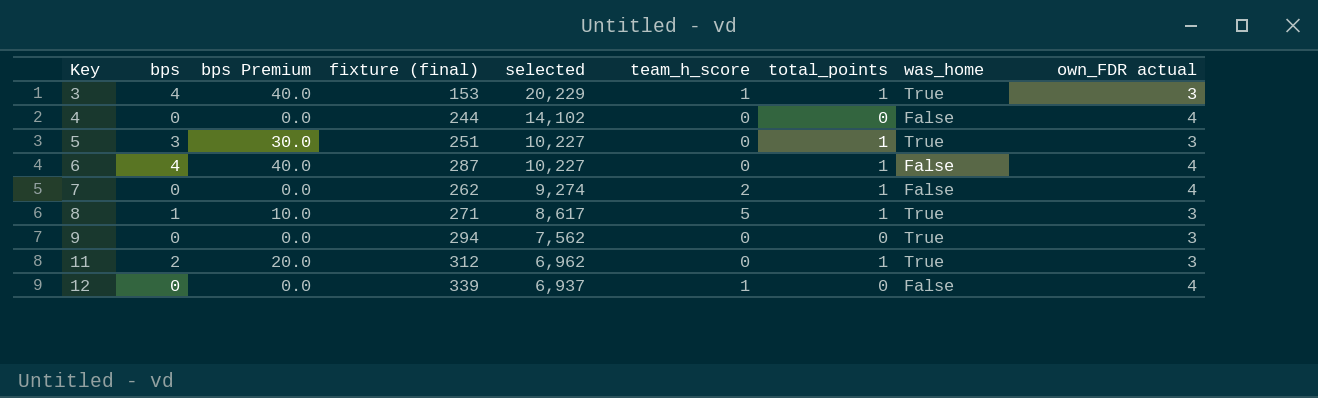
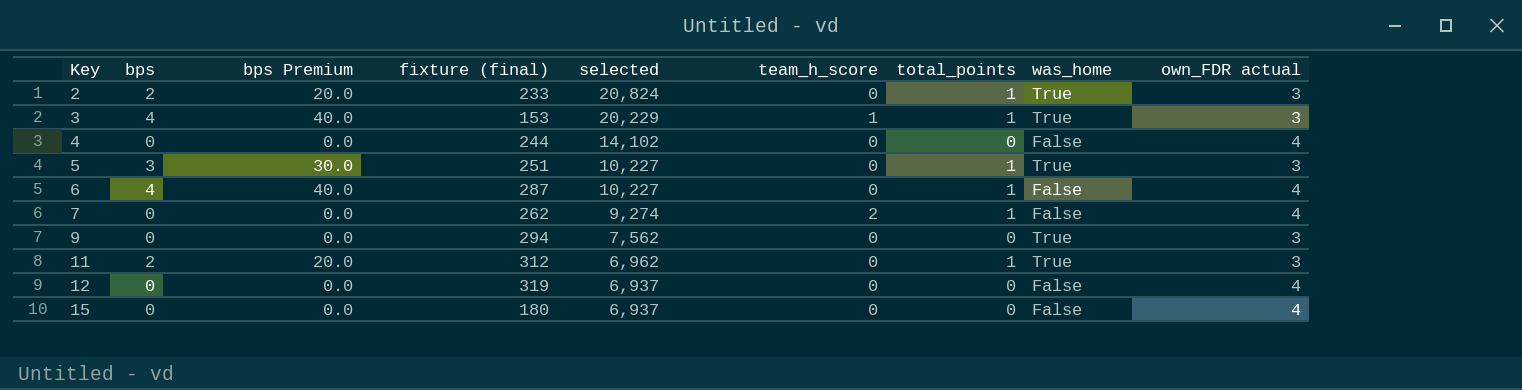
row 8: 1 | 10.0 | 271 | 8,617 | 5 | 1 | True | 3 -> none
row 2: none -> 2 | 20.0 | 233 | 20,824 | 0 | 1 | True | 3
12 | fixture (final): 339 -> 319
12 | team_h_score: 1 -> 0
row 15: none -> 0 | 0.0 | 180 | 6,937 | 0 | 0 | False | 4

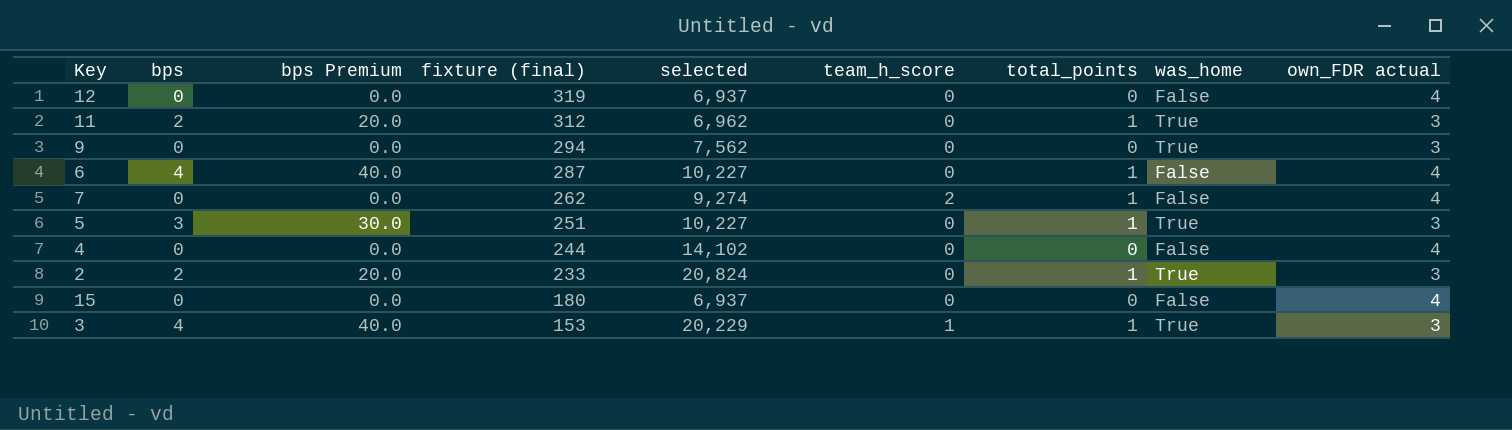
row order: Key ascending -> fixture (final) descending

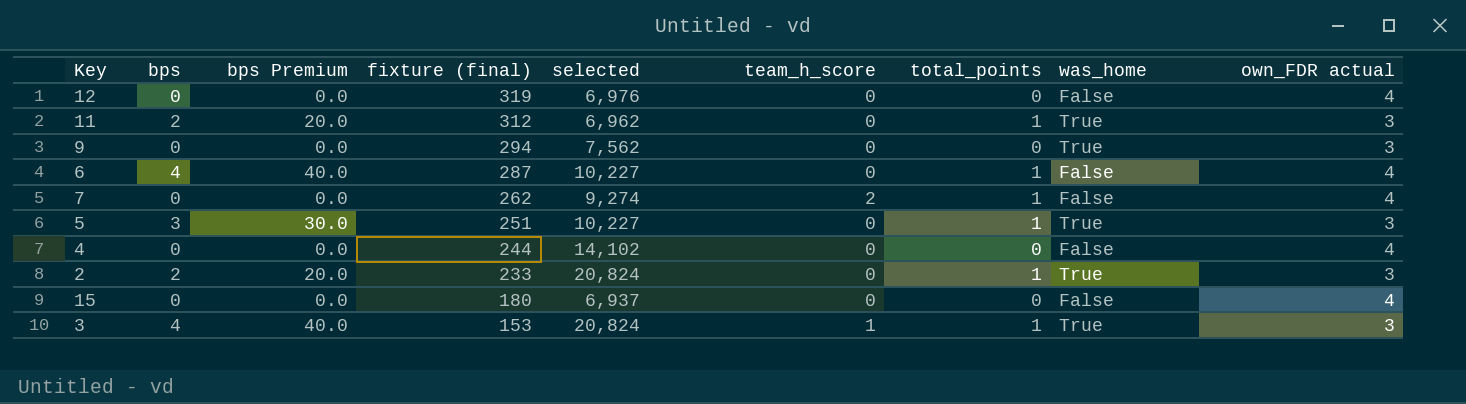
12 | selected: 6,937 -> 6,976
3 | selected: 20,229 -> 20,824

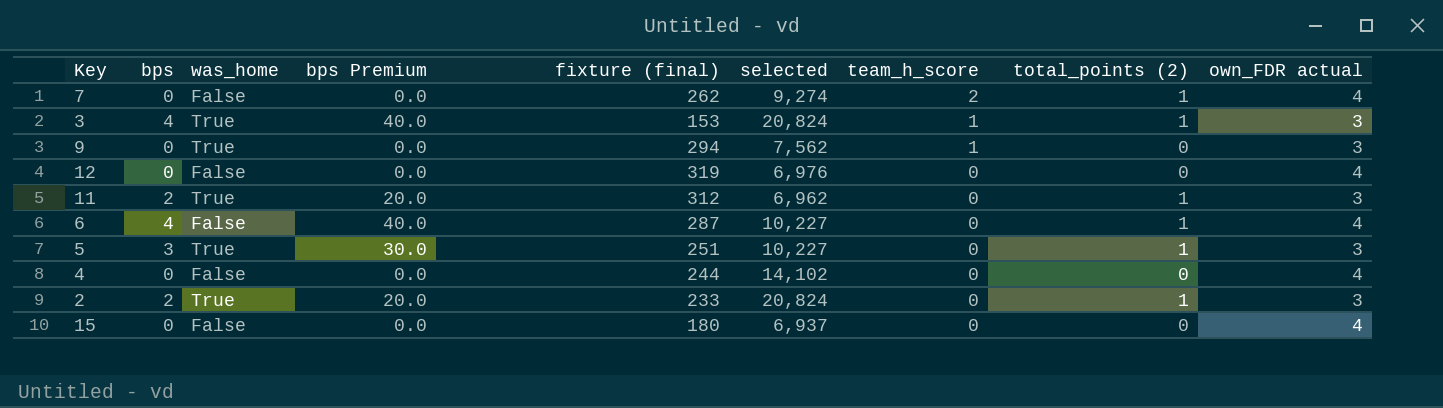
row order: fixture (final) descending -> team_h_score descending
column was_home | position: 8 -> 3
column name: total_points -> total_points (2)
9 | team_h_score: 0 -> 1

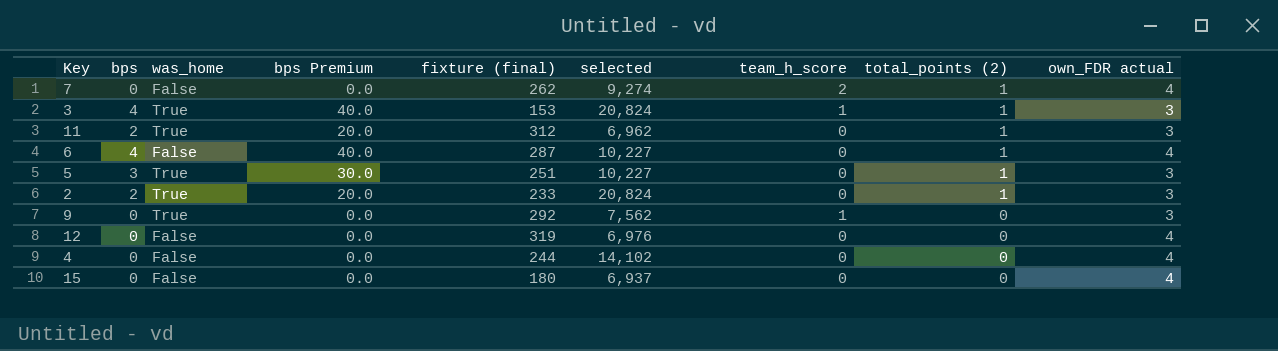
row order: team_h_score descending -> total_points (2) descending
9 | fixture (final): 294 -> 292

